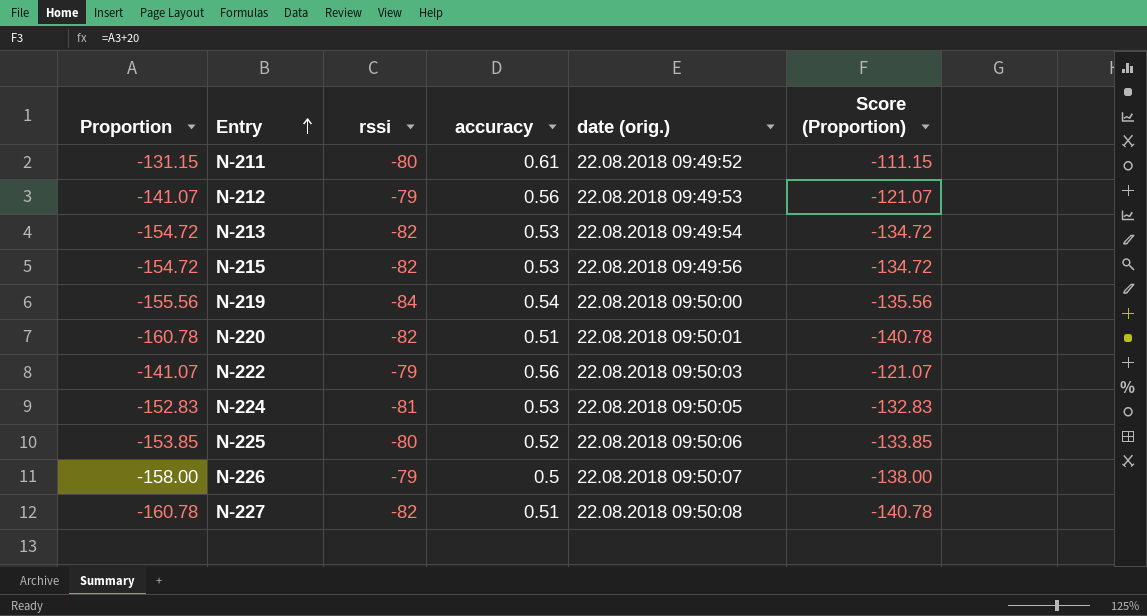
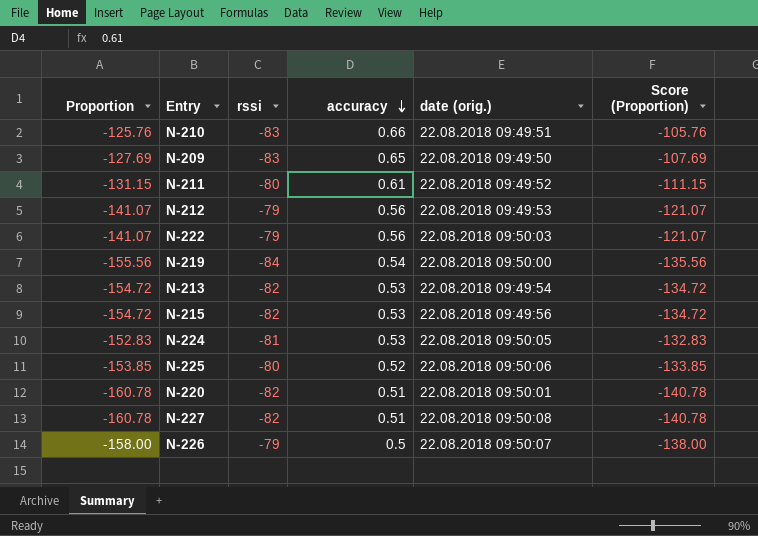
row order: Entry ascending -> accuracy descending
row N-210: none -> -125.76 | -83 | 0.66 | 22.08.2018 09:49:51 | -105.76
row N-209: none -> -127.69 | -83 | 0.65 | 22.08.2018 09:49:50 | -107.69

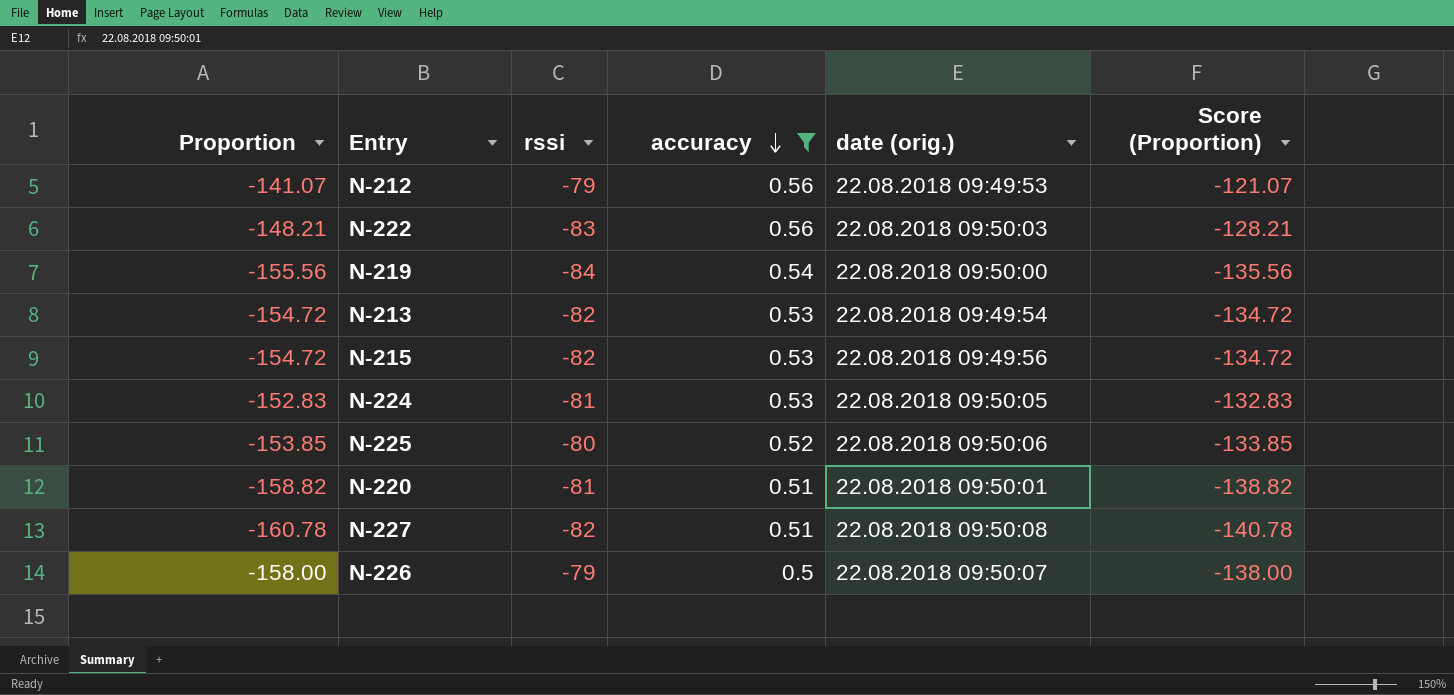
filter: none -> accuracy <= 0.56
N-222 | Proportion: -141.07 -> -148.21
N-222 | rssi: -79 -> -83
N-222 | Score (Proportion): -121.07 -> -128.21
N-220 | Proportion: -160.78 -> -158.82
N-220 | rssi: -82 -> -81
N-220 | Score (Proportion): -140.78 -> -138.82

